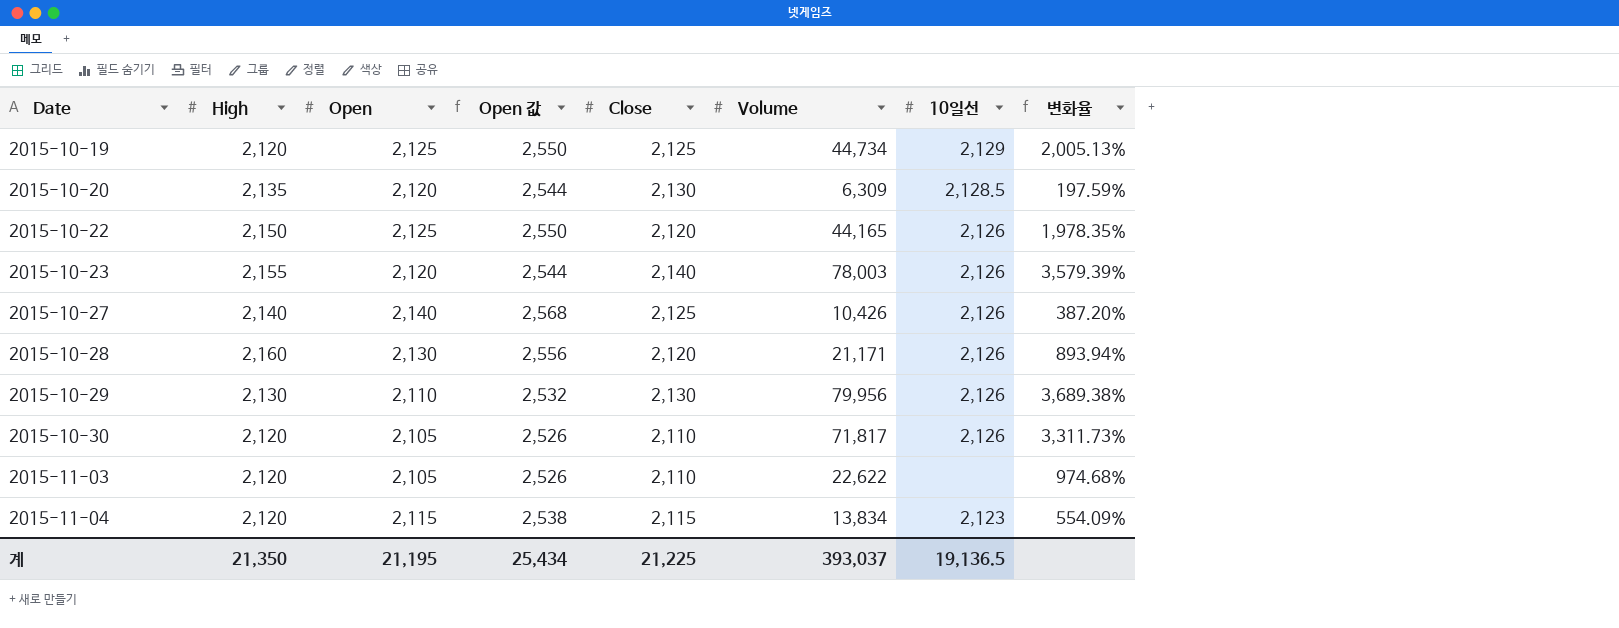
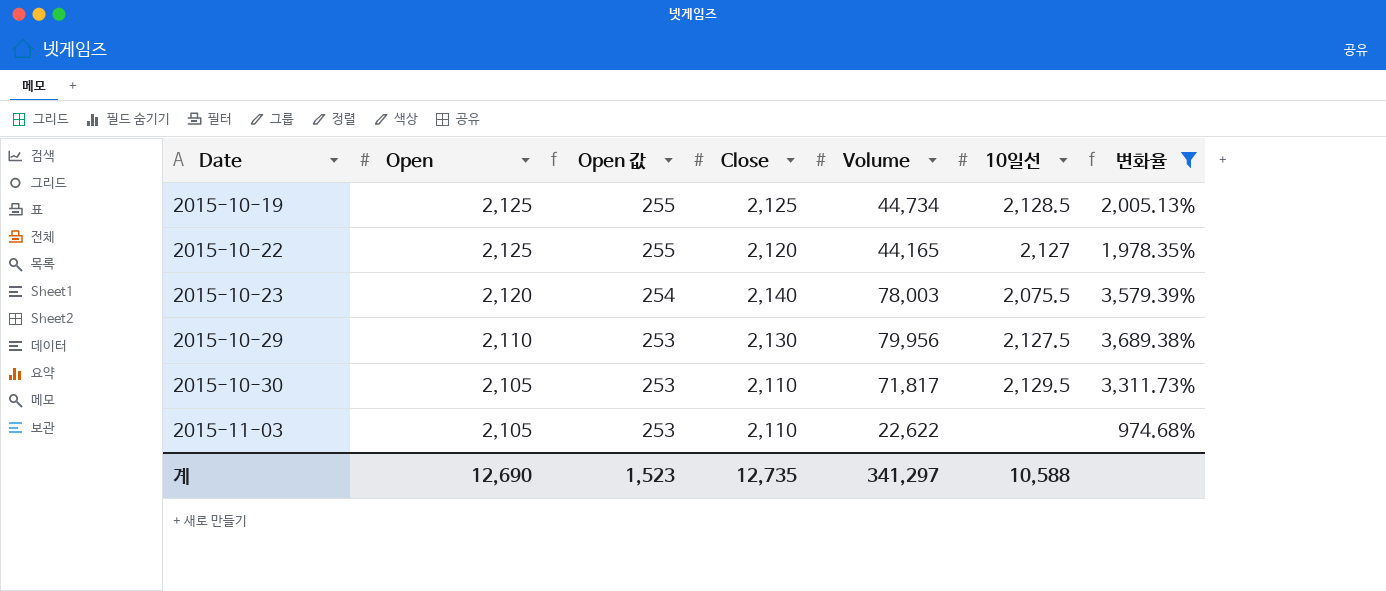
filter: none -> 변화율 >= 974.68%
column High | position: 2 -> none
column Open 값 | formula: [Open] * 1.2 -> [Open] * 0.12
2015-10-19 | 10일선: 2,129 -> 2,128.5
2015-10-22 | 10일선: 2,126 -> 2,127
2015-10-23 | 10일선: 2,126 -> 2,075.5
2015-10-29 | 10일선: 2,126 -> 2,127.5
2015-10-30 | 10일선: 2,126 -> 2,129.5
계 | Open: 21,195 -> 12,690
계 | Open 값: 25,434 -> 1,523
계 | Close: 21,225 -> 12,735
계 | Volume: 393,037 -> 341,297
계 | 10일선: 19,136.5 -> 10,588

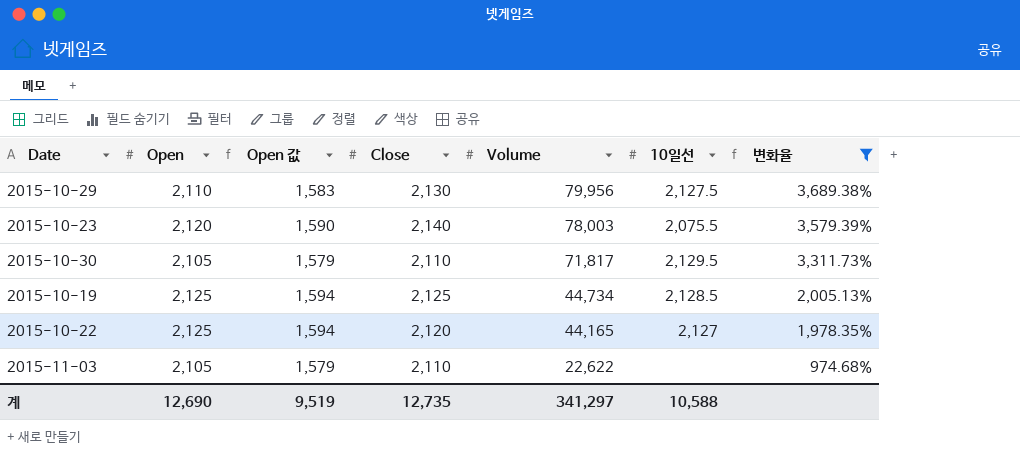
row order: Date ascending -> Volume descending
column Open 값 | formula: [Open] * 0.12 -> [Open] * 0.75
계 | Open 값: 1,523 -> 9,519

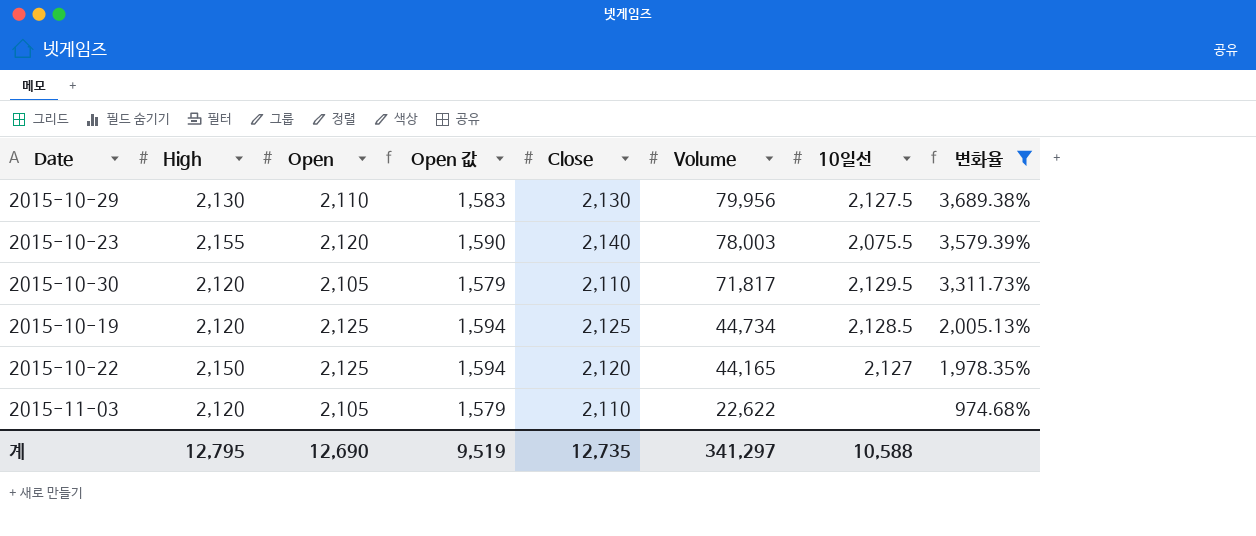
column High | position: none -> 2

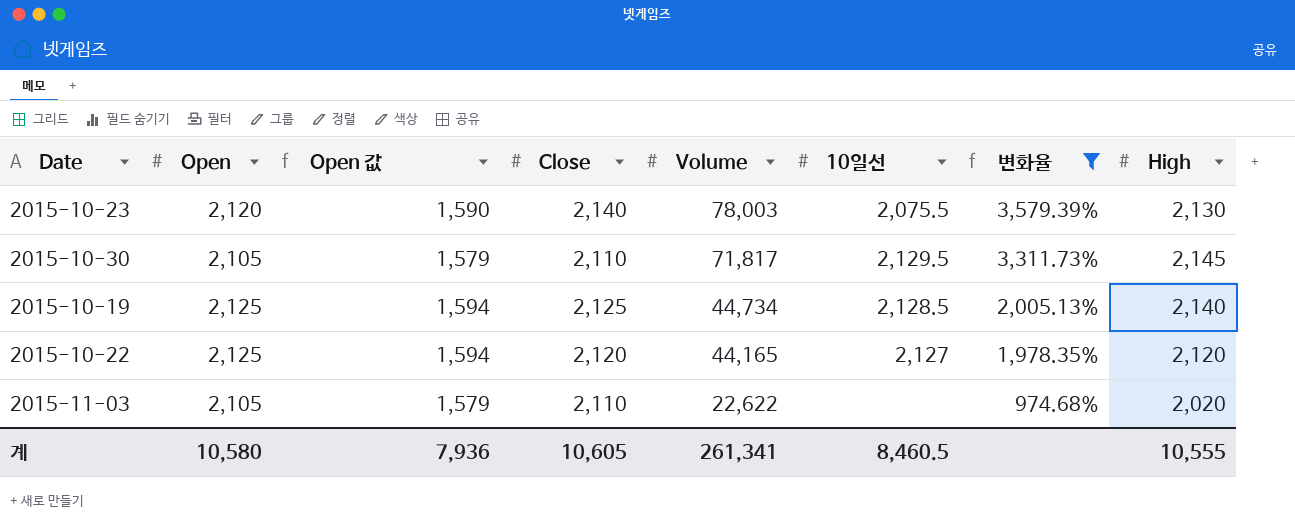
column High | position: 2 -> 8
row 2015-10-29: 2,130 | 2,110 | 1,583 | 2,130 | 79,956 | 2,127.5 | 3,689.38% -> none
2015-10-23 | High: 2,155 -> 2,130
2015-10-30 | High: 2,120 -> 2,145
2015-10-19 | High: 2,120 -> 2,140
2015-10-22 | High: 2,150 -> 2,120
2015-11-03 | High: 2,120 -> 2,020
계 | Open: 12,690 -> 10,580
계 | Open 값: 9,519 -> 7,936
계 | Close: 12,735 -> 10,605
계 | Volume: 341,297 -> 261,341
계 | 10일선: 10,588 -> 8,460.5
계 | High: 12,795 -> 10,555

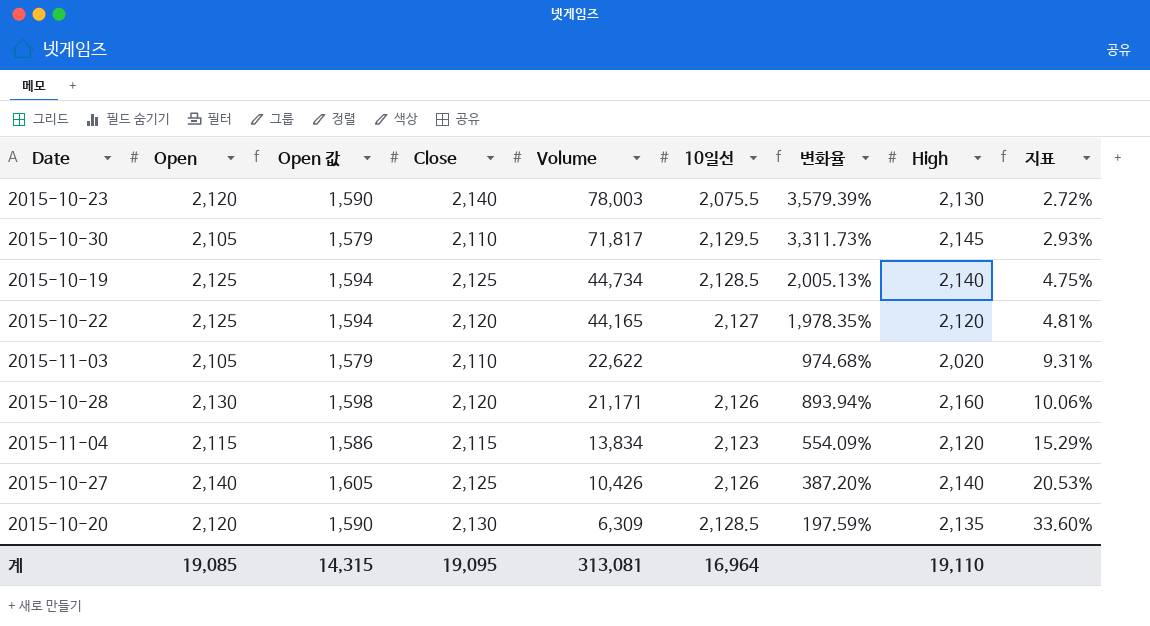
filter: 변화율 >= 974.68% -> none
column 지표 | formula: none -> [Open] / [Volume]
계 | Open: 10,580 -> 19,085
계 | Open 값: 7,936 -> 14,315
계 | Close: 10,605 -> 19,095
계 | Volume: 261,341 -> 313,081
계 | 10일선: 8,460.5 -> 16,964
계 | High: 10,555 -> 19,110

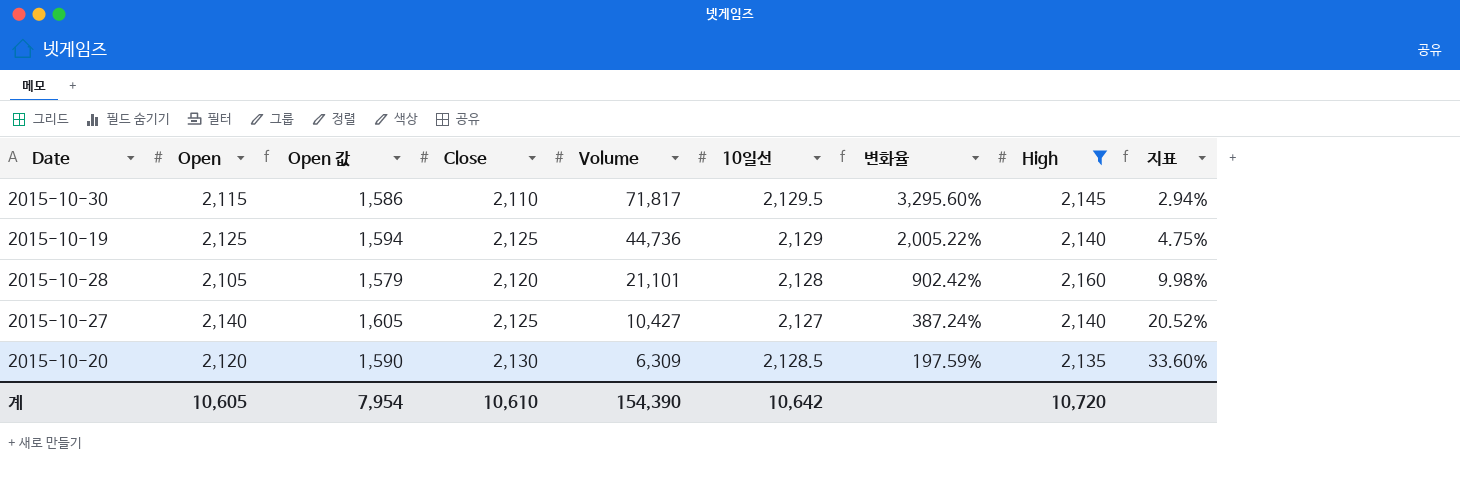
filter: none -> High >= 2,135
2015-10-30 | Open: 2,105 -> 2,115
2015-10-30 | Open 값: 1,579 -> 1,586
2015-10-30 | 변화율: 3,311.73% -> 3,295.60%
2015-10-30 | 지표: 2.93% -> 2.94%
2015-10-19 | Volume: 44,734 -> 44,736
2015-10-19 | 10일선: 2,128.5 -> 2,129
2015-10-19 | 변화율: 2,005.13% -> 2,005.22%
2015-10-28 | Open: 2,130 -> 2,105
2015-10-28 | Open 값: 1,598 -> 1,579
2015-10-28 | Volume: 21,171 -> 21,101
2015-10-28 | 10일선: 2,126 -> 2,128
2015-10-28 | 변화율: 893.94% -> 902.42%
2015-10-28 | 지표: 10.06% -> 9.98%
2015-10-27 | Volume: 10,426 -> 10,427
2015-10-27 | 10일선: 2,126 -> 2,127
2015-10-27 | 변화율: 387.20% -> 387.24%
2015-10-27 | 지표: 20.53% -> 20.52%
계 | Open: 19,085 -> 10,605
계 | Open 값: 14,315 -> 7,954
계 | Close: 19,095 -> 10,610
계 | Volume: 313,081 -> 154,390
계 | 10일선: 16,964 -> 10,642
계 | High: 19,110 -> 10,720

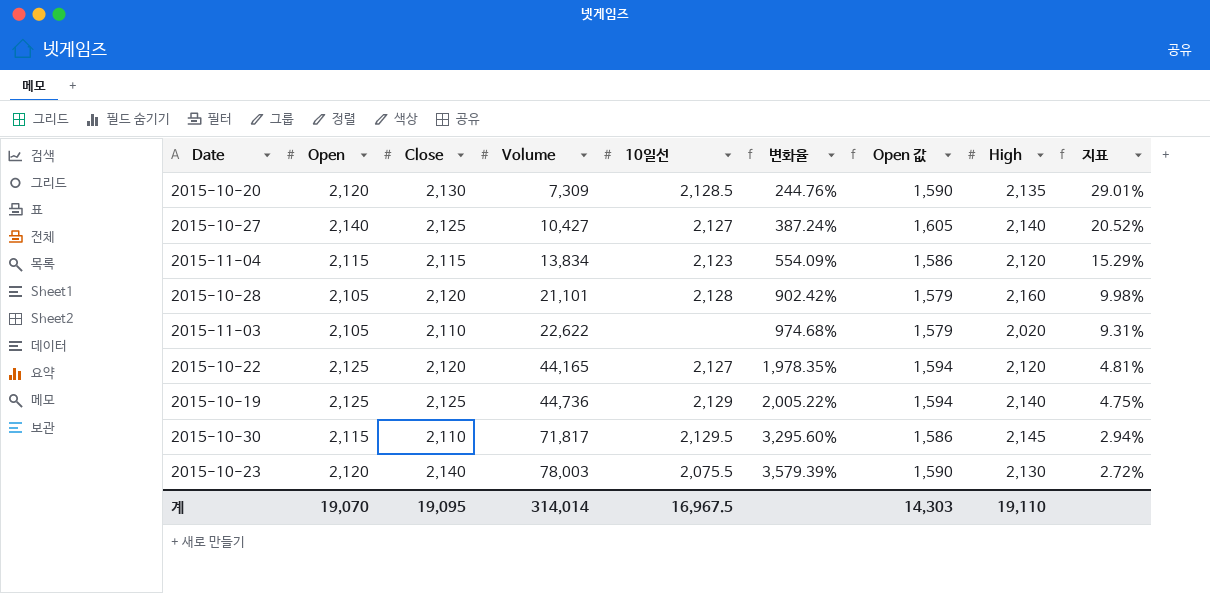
filter: High >= 2,135 -> none
row order: Volume descending -> Volume ascending
column Open 값 | position: 3 -> 7
2015-10-20 | Volume: 6,309 -> 7,309
2015-10-20 | 변화율: 197.59% -> 244.76%
2015-10-20 | 지표: 33.60% -> 29.01%
계 | Open: 10,605 -> 19,070
계 | Close: 10,610 -> 19,095
계 | Volume: 154,390 -> 314,014
계 | 10일선: 10,642 -> 16,967.5
계 | Open 값: 7,954 -> 14,303
계 | High: 10,720 -> 19,110

